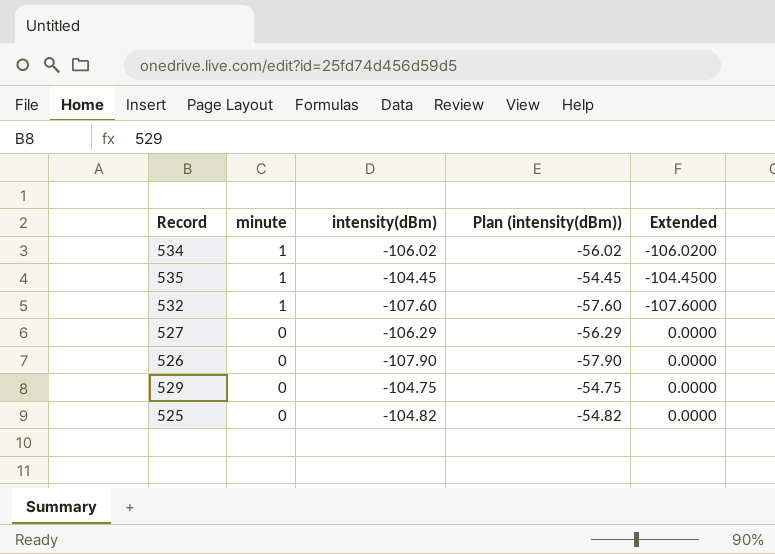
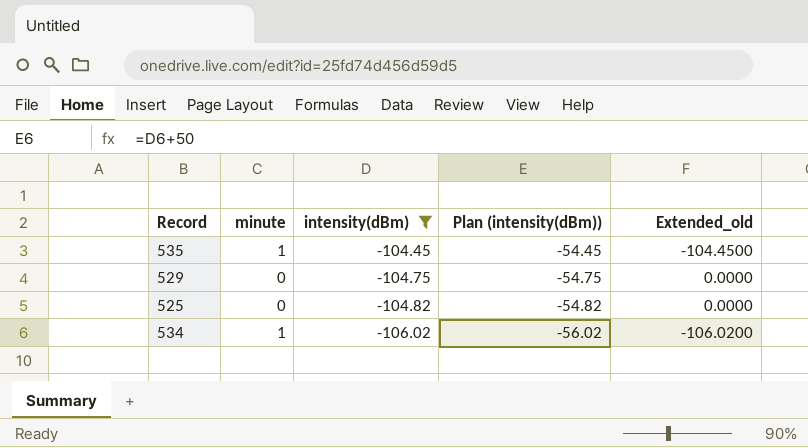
filter: none -> intensity(dBm) >= -106.02
row order: minute descending -> intensity(dBm) descending
column name: Extended -> Extended_old

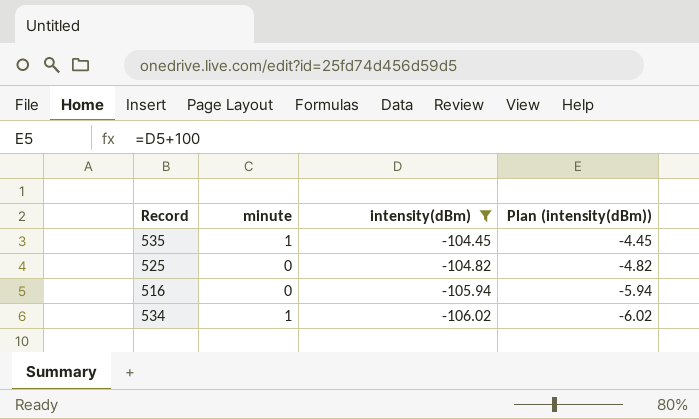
column Extended_old | formula: [minute] * [intensity(dBm)] -> none
column Plan (intensity(dBm)) | formula: [intensity(dBm)] + 50 -> [intensity(dBm)] + 100
row 529: 0 | -104.75 | -54.75 | 0.0000 -> none
row 516: none -> 0 | -105.94 | -5.94

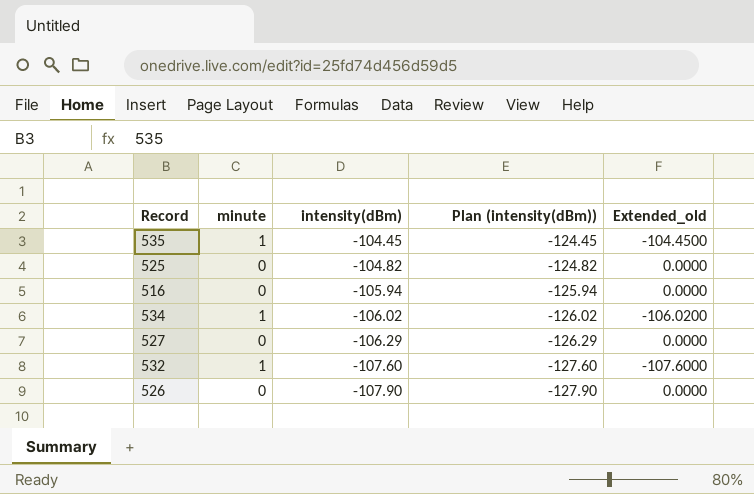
filter: intensity(dBm) >= -106.02 -> none
column Plan (intensity(dBm)) | formula: [intensity(dBm)] + 100 -> [intensity(dBm)] - 20
column Extended_old | formula: none -> [minute] * [intensity(dBm)]

